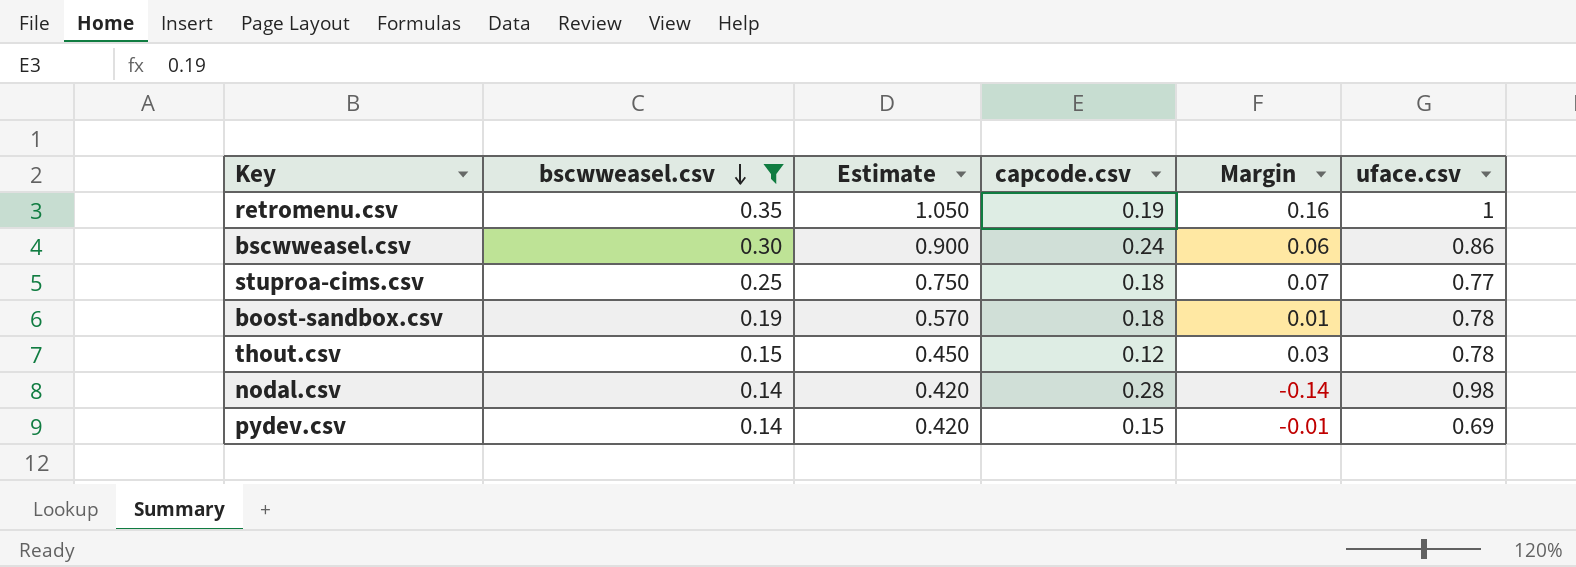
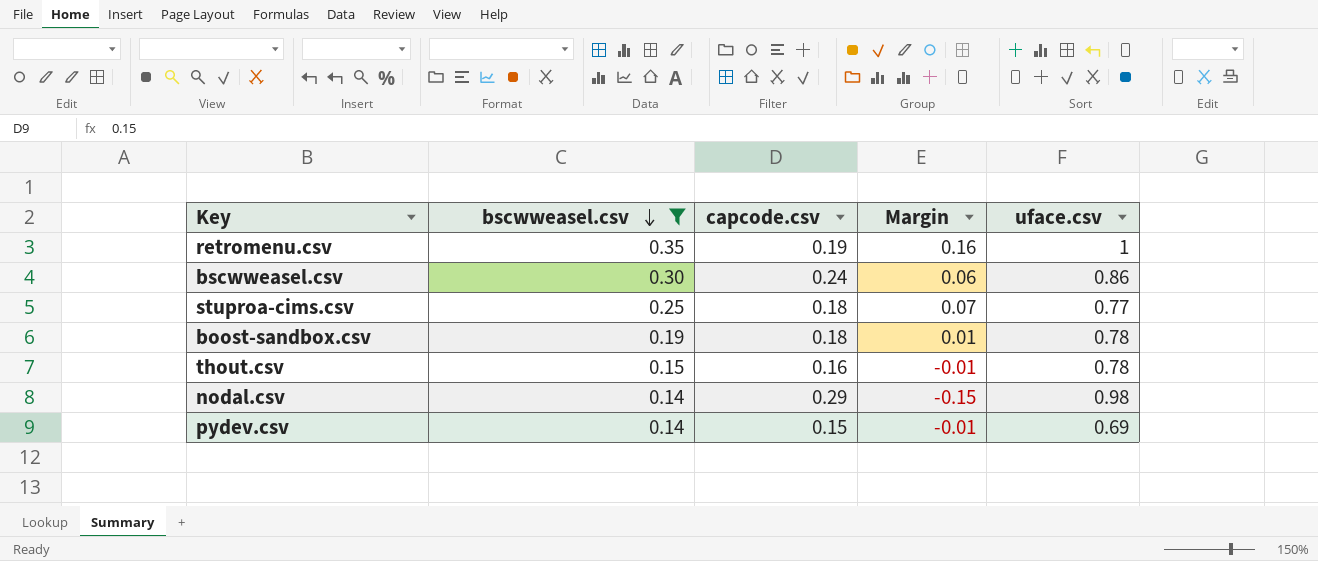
column Estimate | formula: [bscwweasel.csv] * 3 -> none
thout.csv | capcode.csv: 0.12 -> 0.16
thout.csv | Margin: 0.03 -> -0.01
nodal.csv | capcode.csv: 0.28 -> 0.29
nodal.csv | Margin: -0.14 -> -0.15

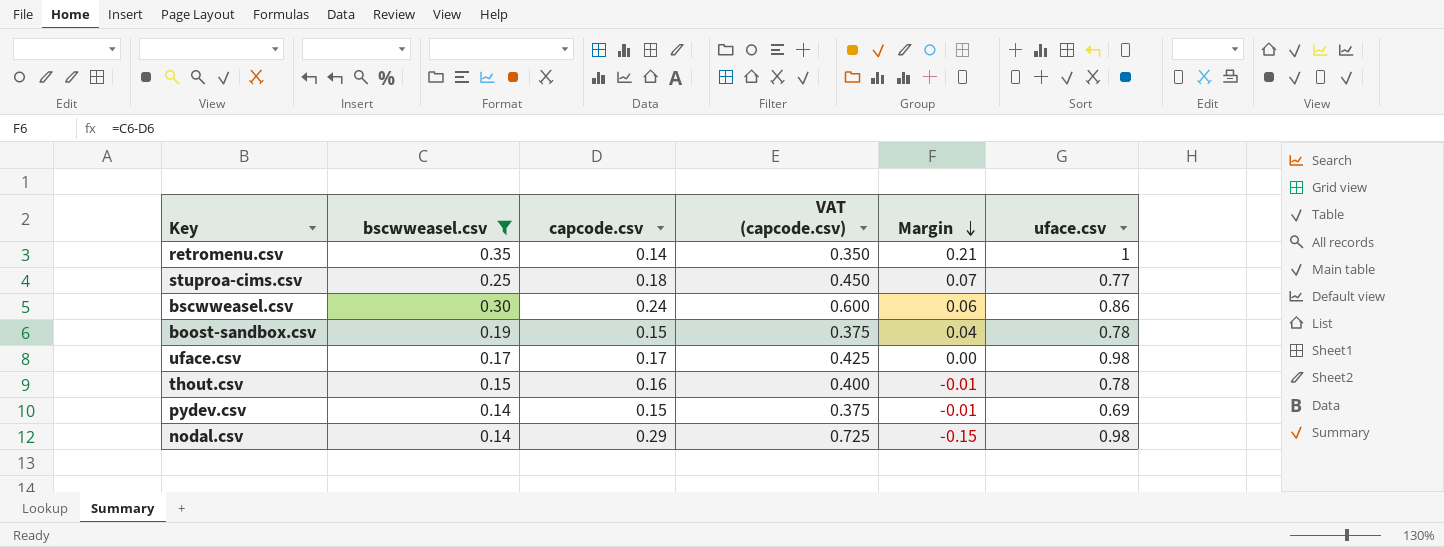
row order: bscwweasel.csv descending -> Margin descending
column VAT (capcode.csv) | formula: none -> [capcode.csv] * 2.5
retromenu.csv | capcode.csv: 0.19 -> 0.14
retromenu.csv | Margin: 0.16 -> 0.21
boost-sandbox.csv | capcode.csv: 0.18 -> 0.15
boost-sandbox.csv | Margin: 0.01 -> 0.04
row uface.csv: none -> 0.17 | 0.17 | 0.425 | 0.00 | 0.98

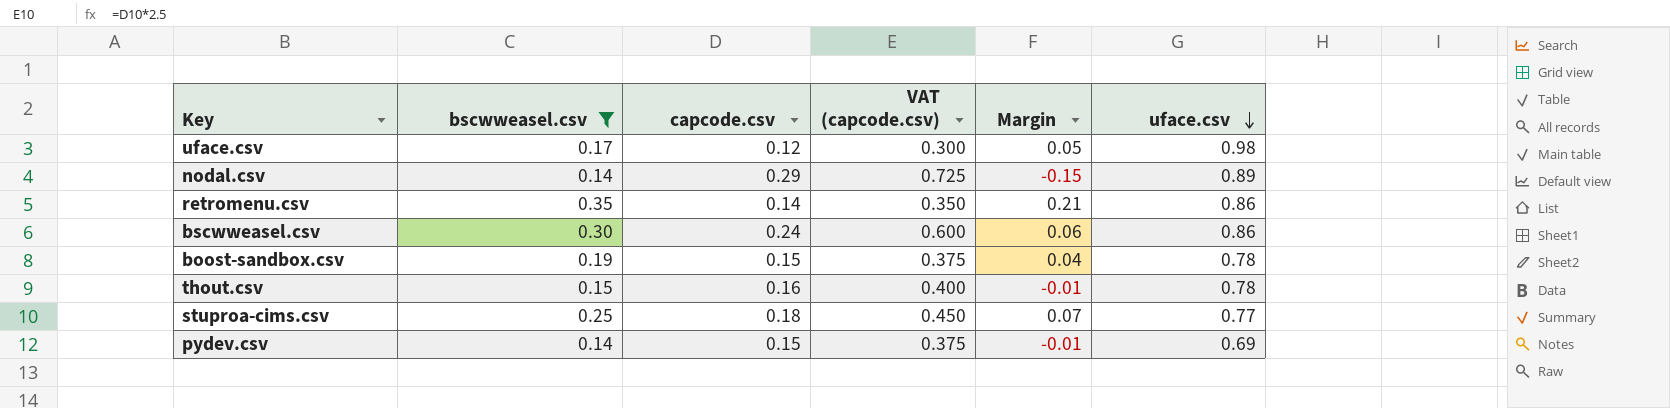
row order: Margin descending -> uface.csv descending
uface.csv | capcode.csv: 0.17 -> 0.12
uface.csv | VAT (capcode.csv): 0.425 -> 0.300
uface.csv | Margin: 0.00 -> 0.05
nodal.csv | uface.csv: 0.98 -> 0.89
retromenu.csv | uface.csv: 1 -> 0.86

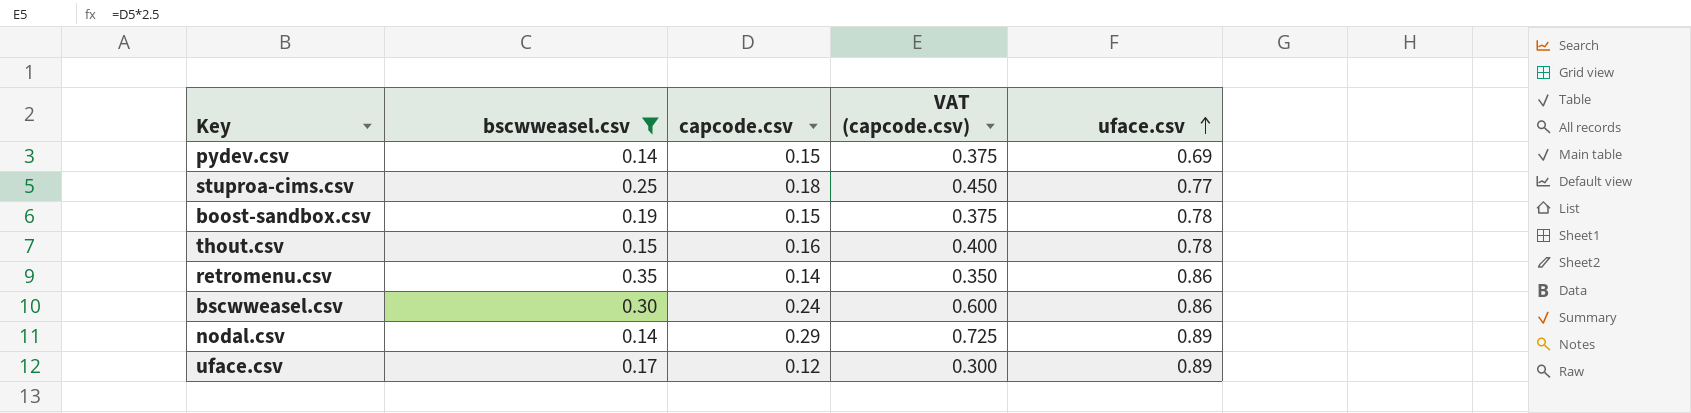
row order: uface.csv descending -> uface.csv ascending
column Margin | formula: [bscwweasel.csv] - [capcode.csv] -> none
uface.csv | uface.csv: 0.98 -> 0.89

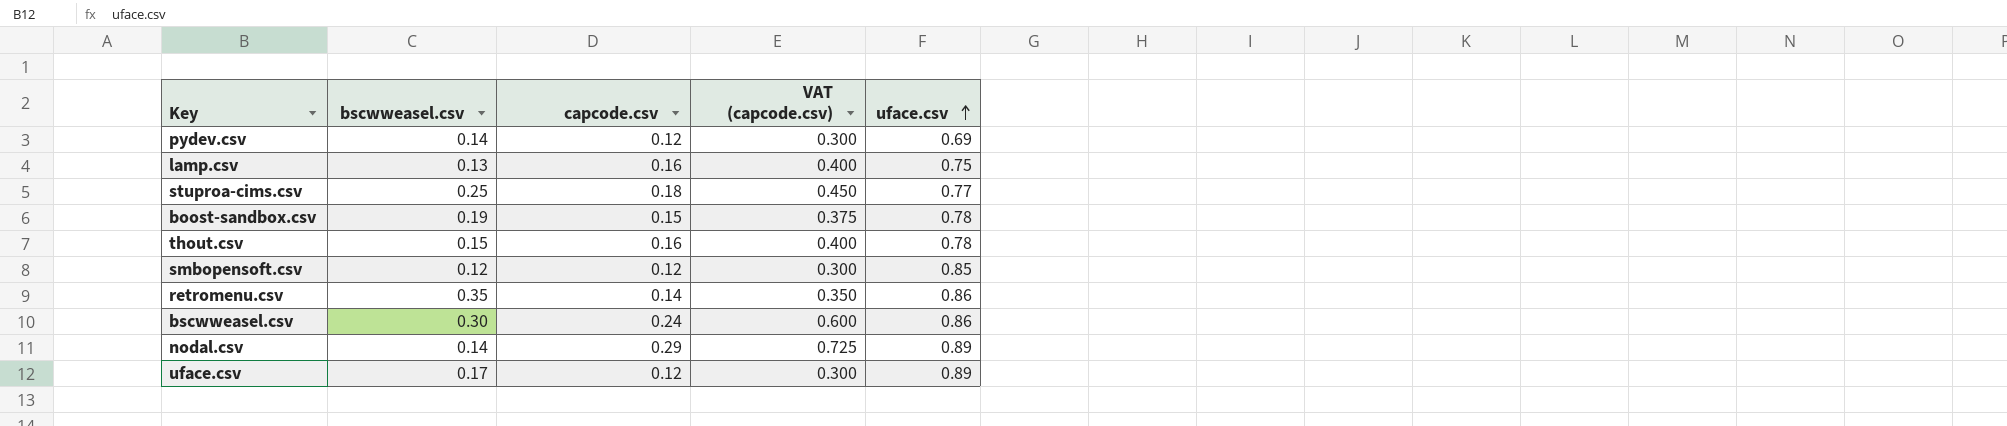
filter: bscwweasel.csv >= 0.14 -> none
pydev.csv | capcode.csv: 0.15 -> 0.12
pydev.csv | VAT (capcode.csv): 0.375 -> 0.300

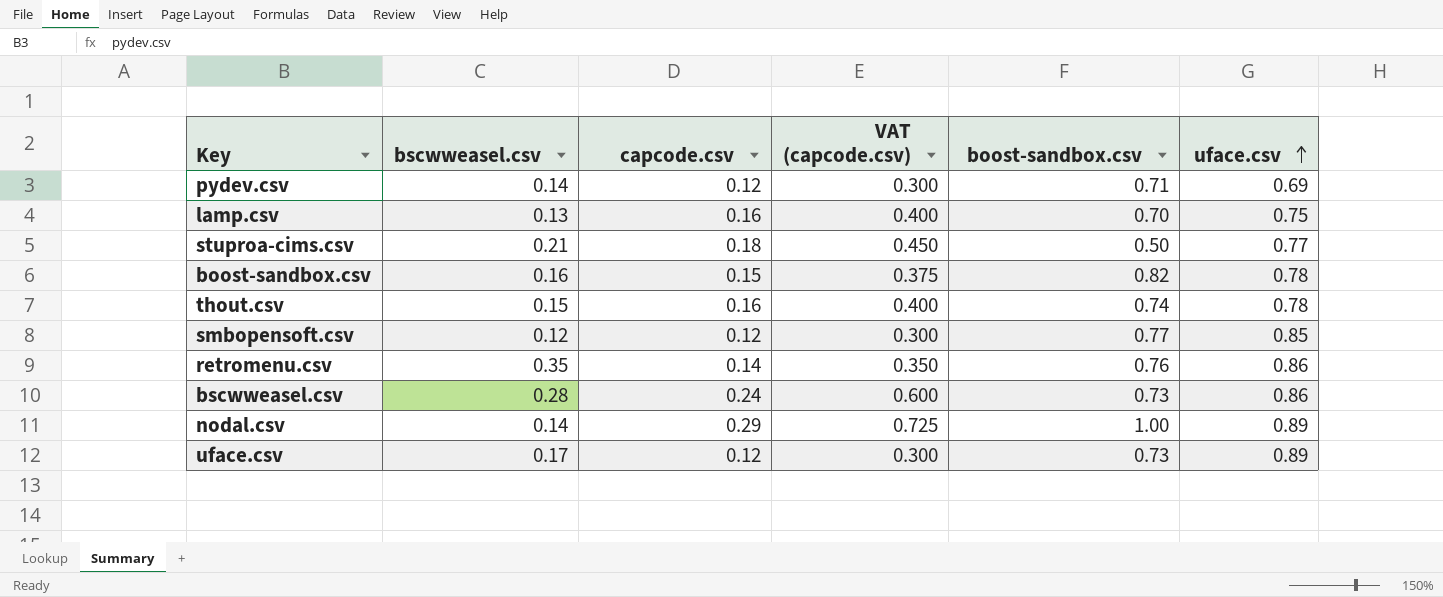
column boost-sandbox.csv | position: none -> 5
stuproa-cims.csv | bscwweasel.csv: 0.25 -> 0.21
boost-sandbox.csv | bscwweasel.csv: 0.19 -> 0.16
bscwweasel.csv | bscwweasel.csv: 0.30 -> 0.28

